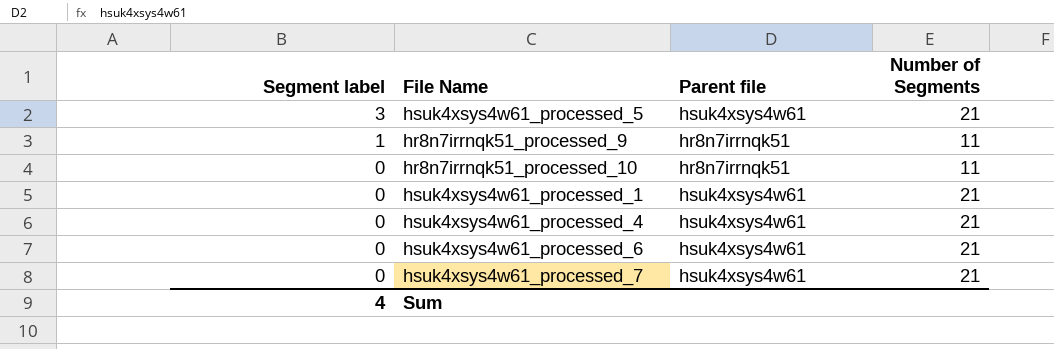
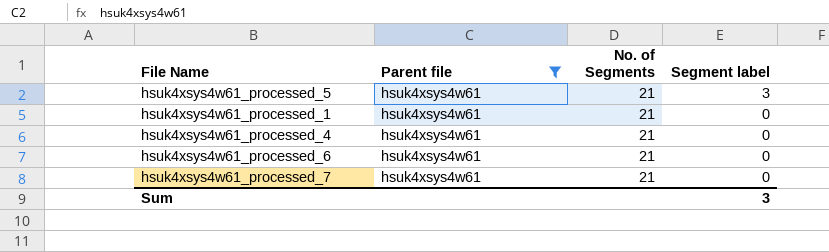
filter: none -> Parent file = hsuk4xsys4w61
column name: Number of Segments -> No. of Segments
column Segment label | position: 1 -> 4
Sum | Segment label: 4 -> 3

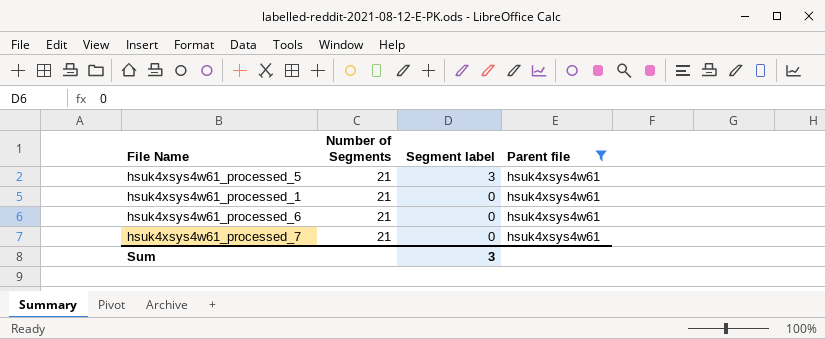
column name: No. of Segments -> Number of Segments
column Parent file | position: 2 -> 4
row hsuk4xsys4w61_processed_4: hsuk4xsys4w61 | 21 | 0 -> none

